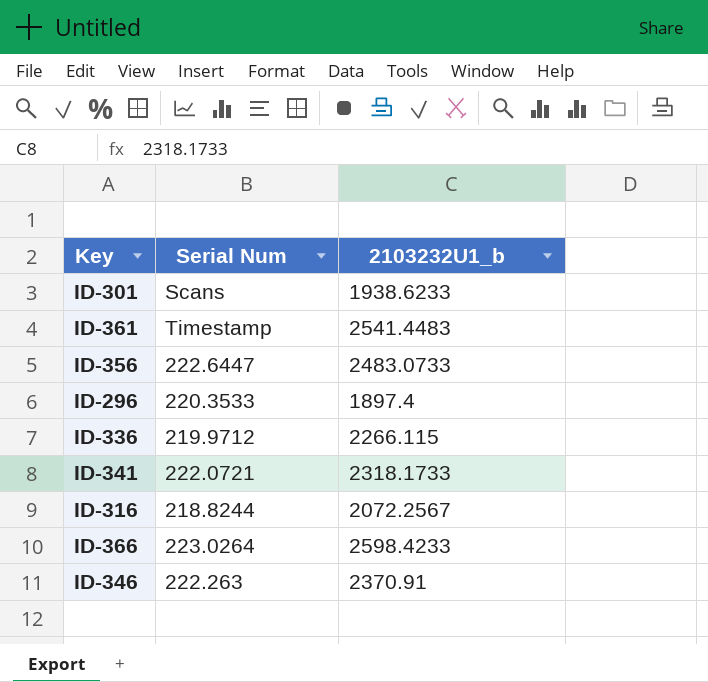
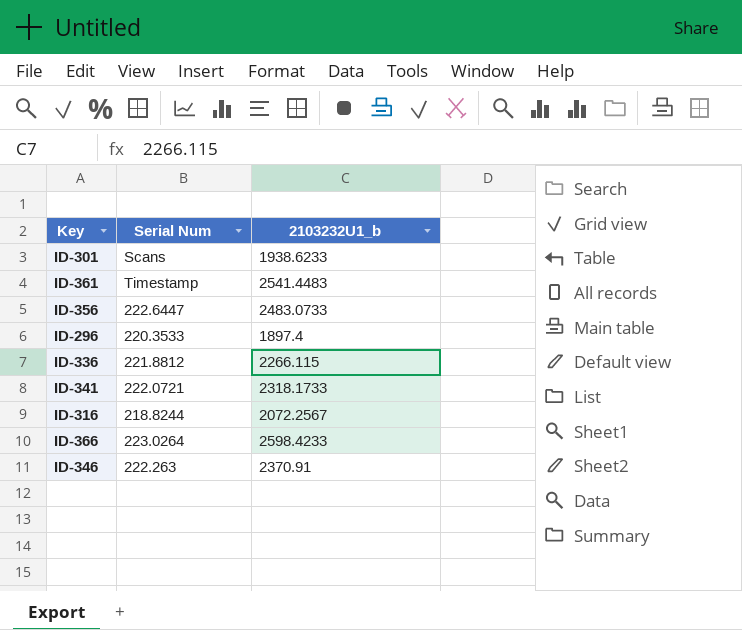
ID-336 | Serial Num: 219.9712 -> 221.8812

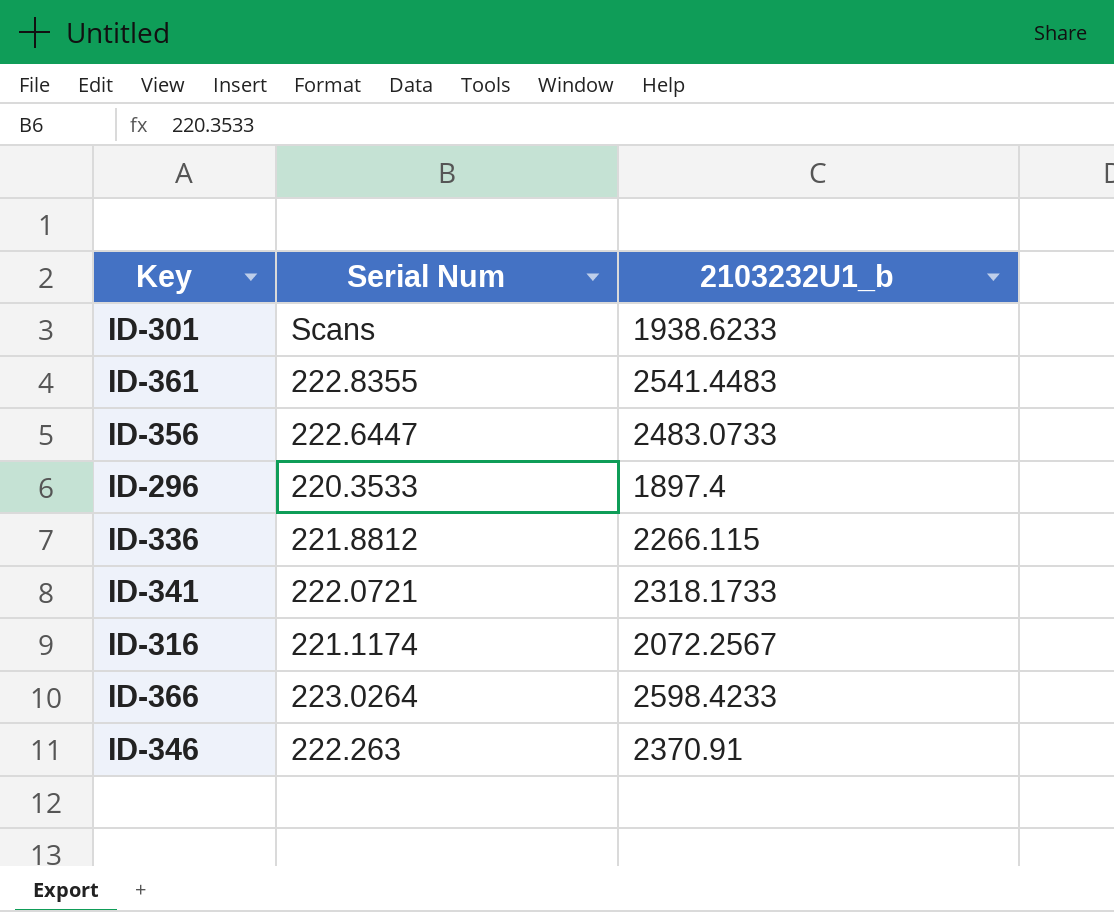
ID-361 | Serial Num: Timestamp -> 222.8355
ID-316 | Serial Num: 218.8244 -> 221.1174

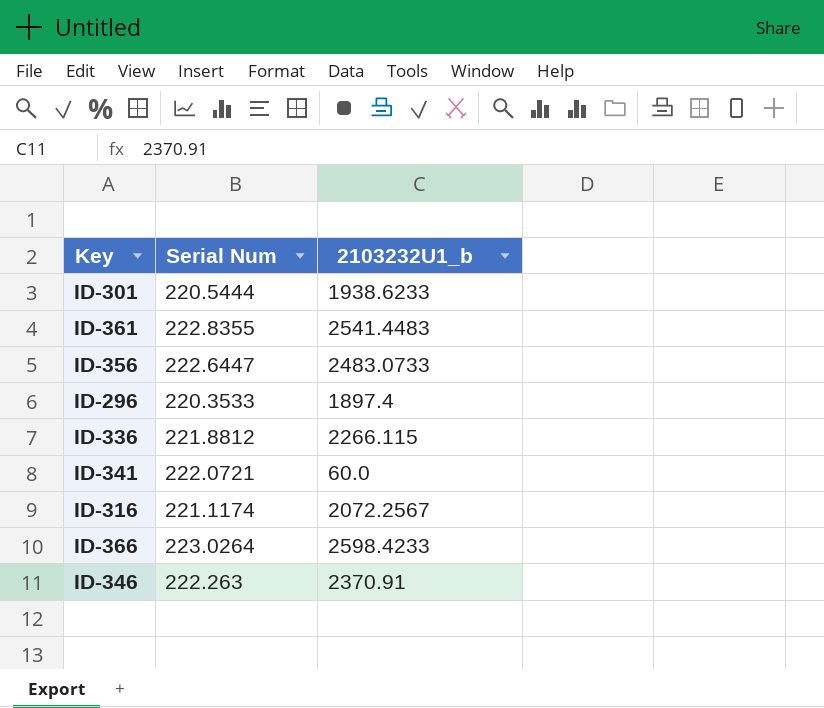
ID-301 | Serial Num: Scans -> 220.5444
ID-341 | 2103232U1_b: 2318.1733 -> 60.0

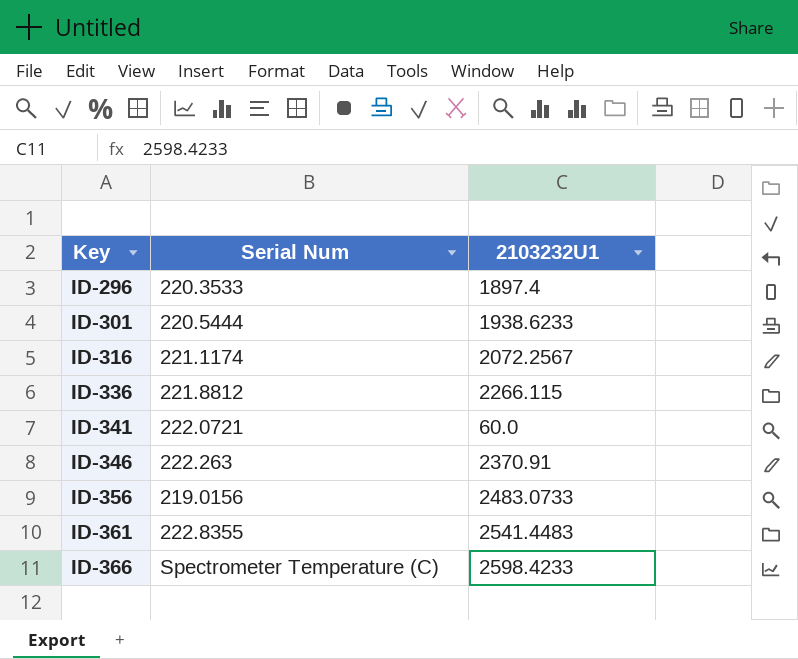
row order: none -> Key ascending
column name: 2103232U1_b -> 2103232U1
ID-356 | Serial Num: 222.6447 -> 219.0156
ID-366 | Serial Num: 223.0264 -> Spectrometer Temperature (C)

